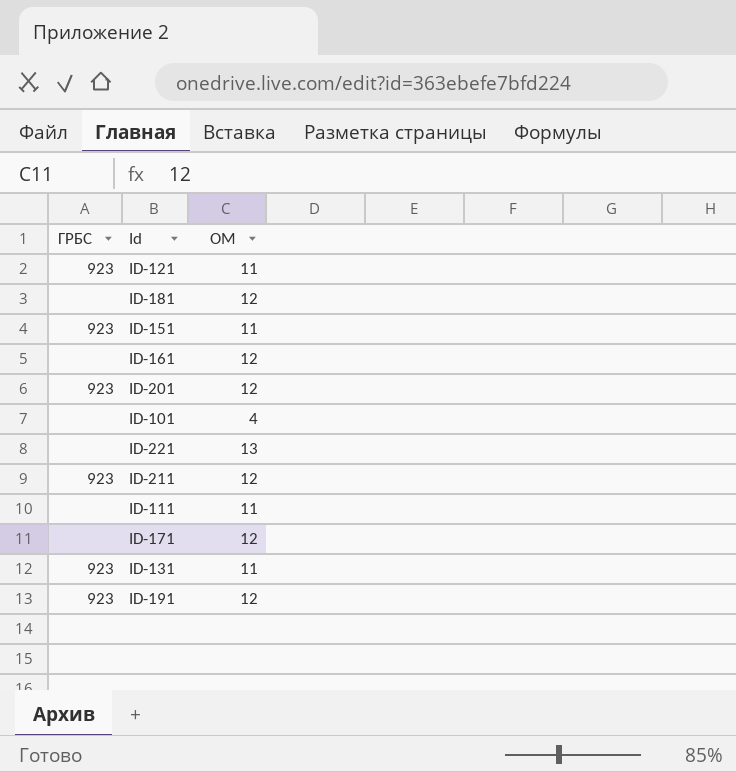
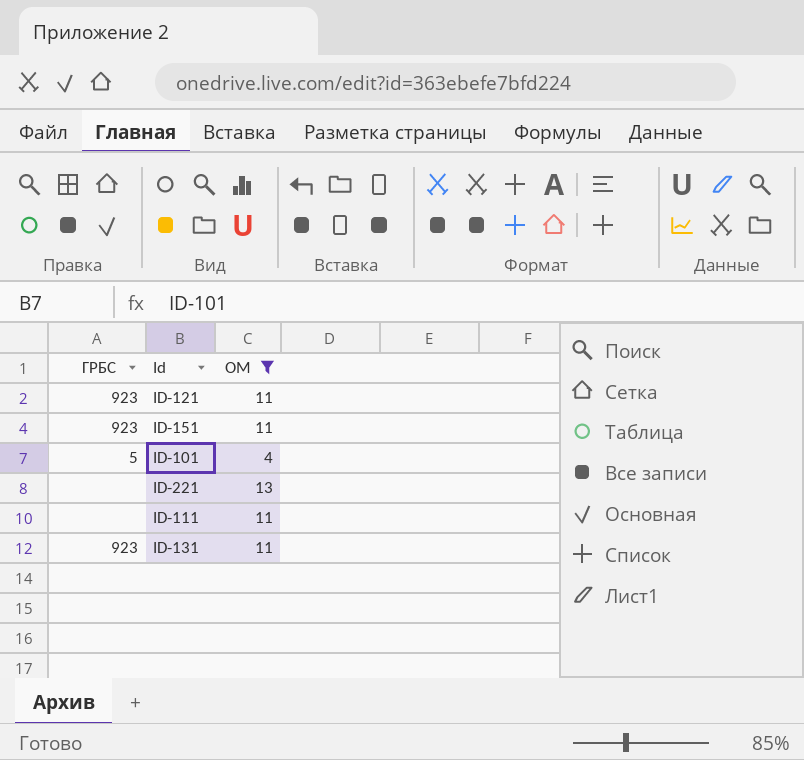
filter: none -> ОМ != 12
ID-101 | ГРБС: none -> 5

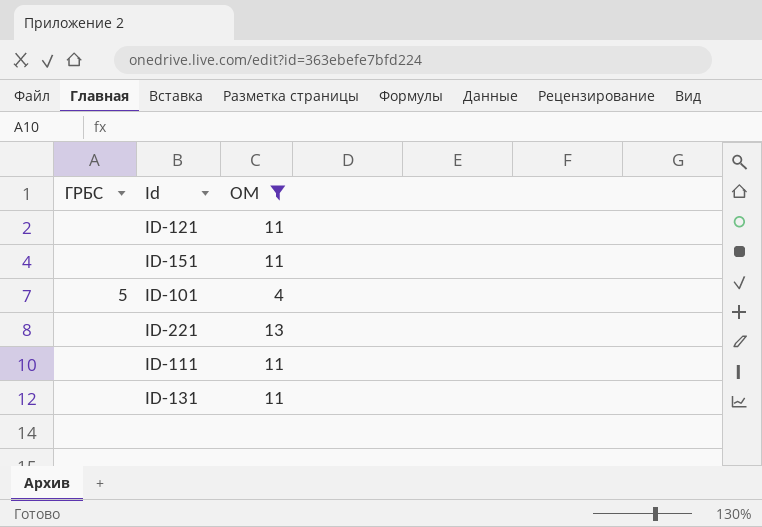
ID-121 | ГРБС: 923 -> none
ID-151 | ГРБС: 923 -> none
ID-131 | ГРБС: 923 -> none

